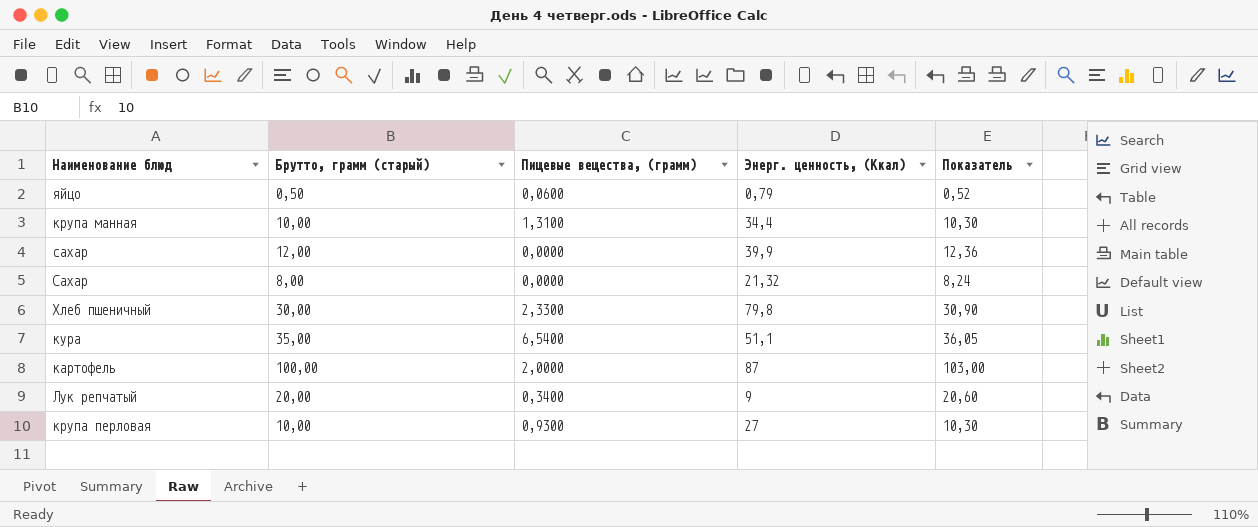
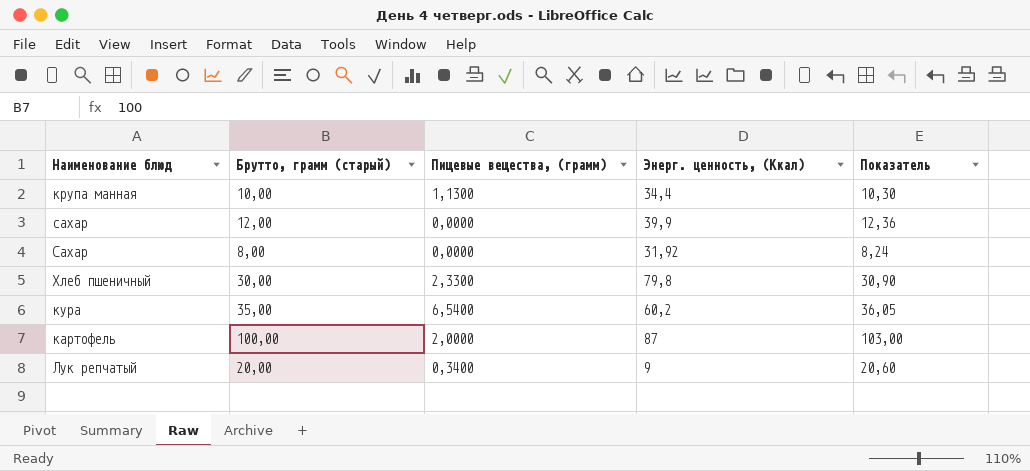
row яйцо: 0,50 | 0,0600 | 0,79 | 0,52 -> none
row крупа перловая: 10,00 | 0,9300 | 27 | 10,30 -> none
крупа манная | Пищевые вещества, (грамм): 1,3100 -> 1,1300
Сахар | Энерг. ценность, (Ккал): 21,32 -> 31,92
кура | Энерг. ценность, (Ккал): 51,1 -> 60,2

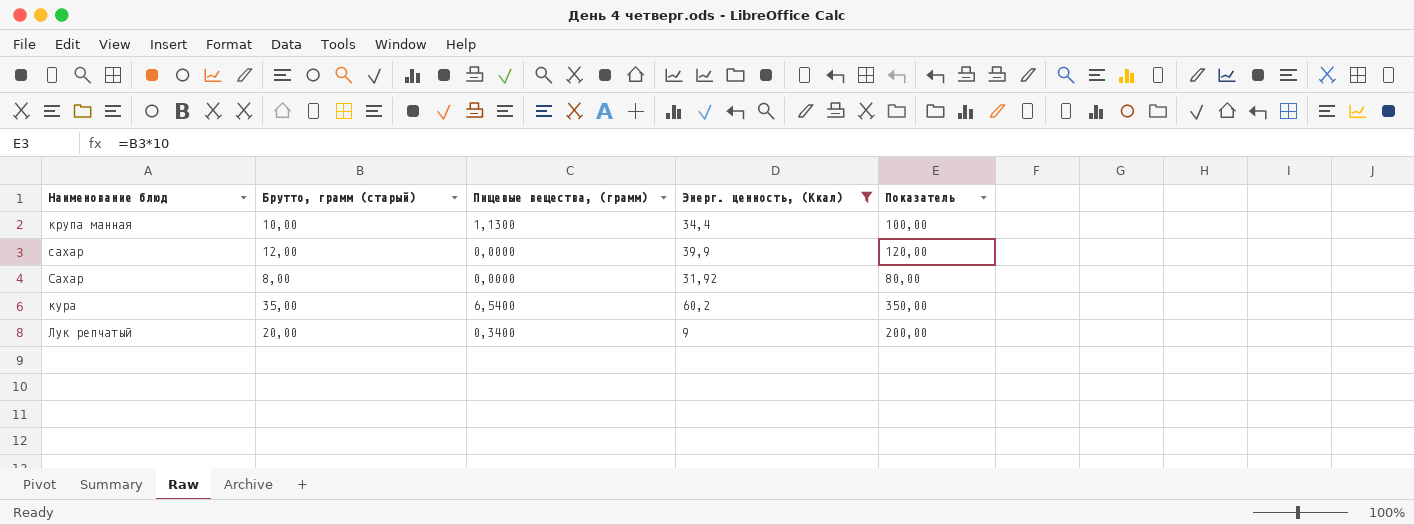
filter: none -> Энерг. ценность, (Ккал) <= 60,2
column Показатель | formula: [Брутто, грамм (старый)] * 1,03 -> [Брутто, грамм (старый)] * 10

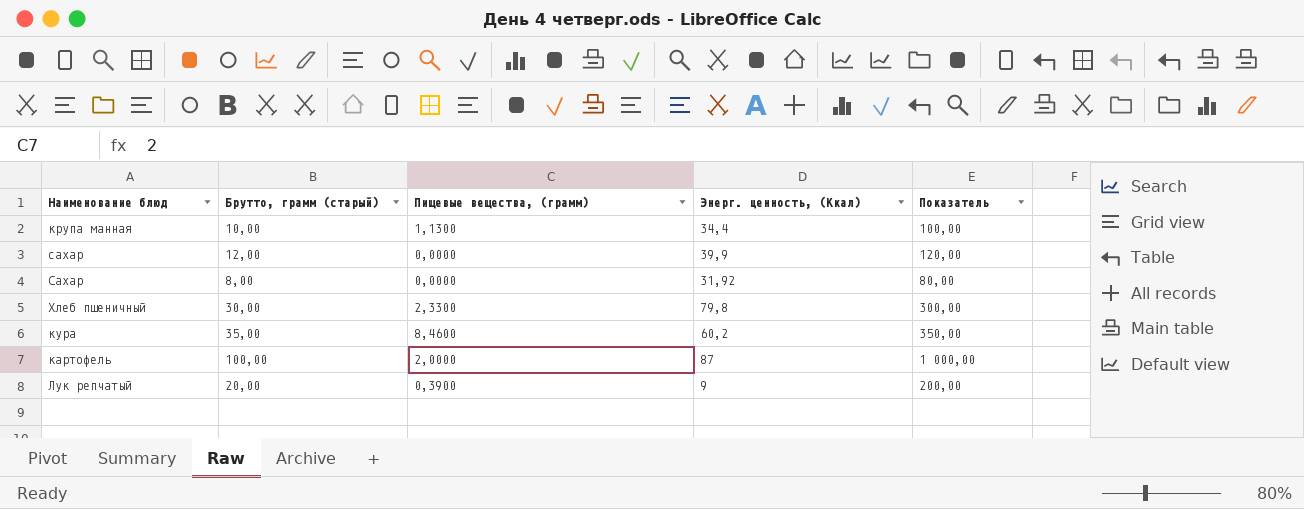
filter: Энерг. ценность, (Ккал) <= 60,2 -> none
кура | Пищевые вещества, (грамм): 6,5400 -> 8,4600
Лук репчатый | Пищевые вещества, (грамм): 0,3400 -> 0,3900

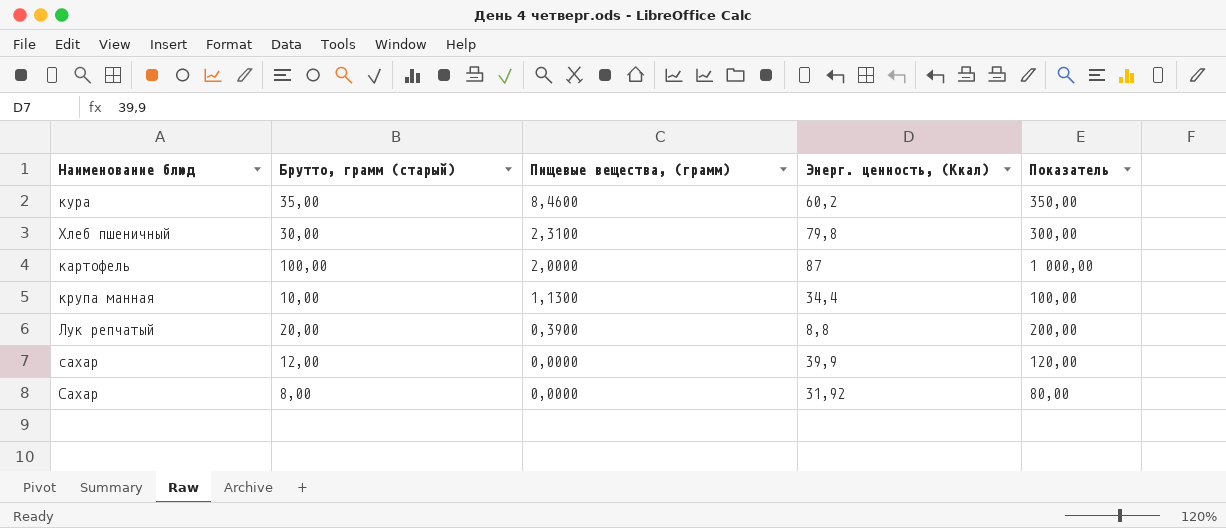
row order: none -> Пищевые вещества, (грамм) descending
Хлеб пшеничный | Пищевые вещества, (грамм): 2,3300 -> 2,3100
Лук репчатый | Энерг. ценность, (Ккал): 9 -> 8,8

